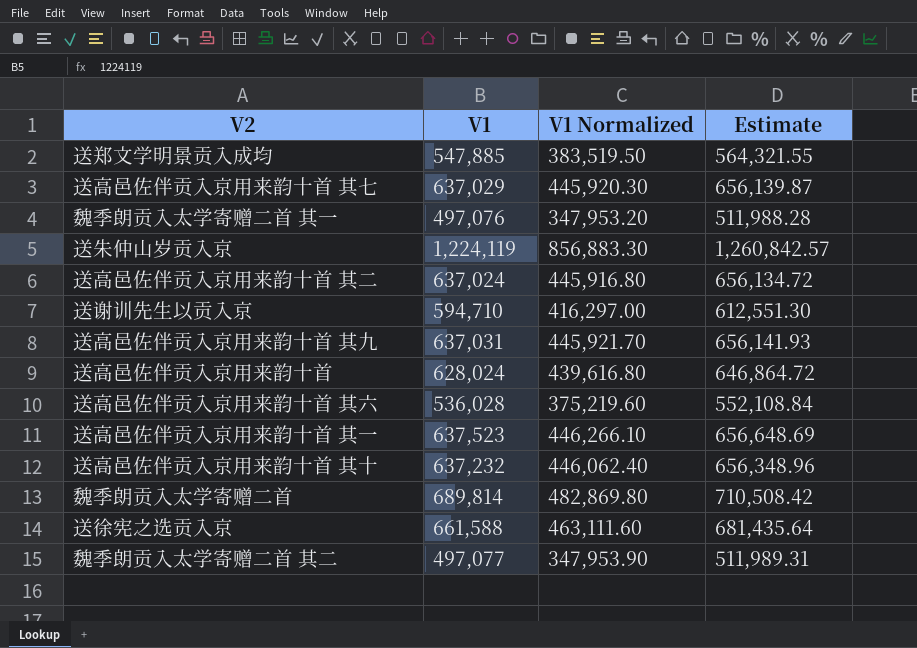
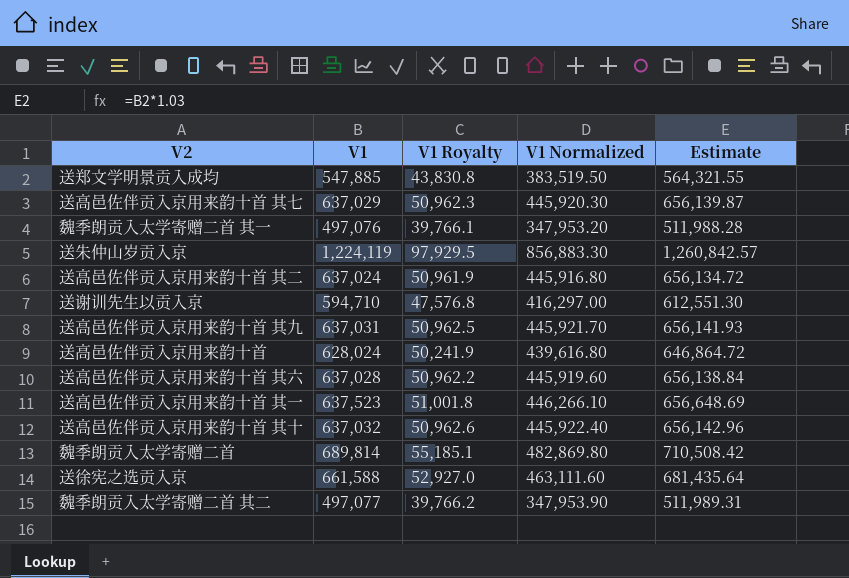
column V1 Royalty | formula: none -> [V1] * 0.08
送高邑佐伴贡入京用来韵十首 其六 | V1: 536,028 -> 637,028
送高邑佐伴贡入京用来韵十首 其六 | V1 Normalized: 375,219.60 -> 445,919.60
送高邑佐伴贡入京用来韵十首 其六 | Estimate: 552,108.84 -> 656,138.84
送高邑佐伴贡入京用来韵十首 其十 | V1: 637,232 -> 637,032
送高邑佐伴贡入京用来韵十首 其十 | V1 Normalized: 446,062.40 -> 445,922.40
送高邑佐伴贡入京用来韵十首 其十 | Estimate: 656,348.96 -> 656,142.96

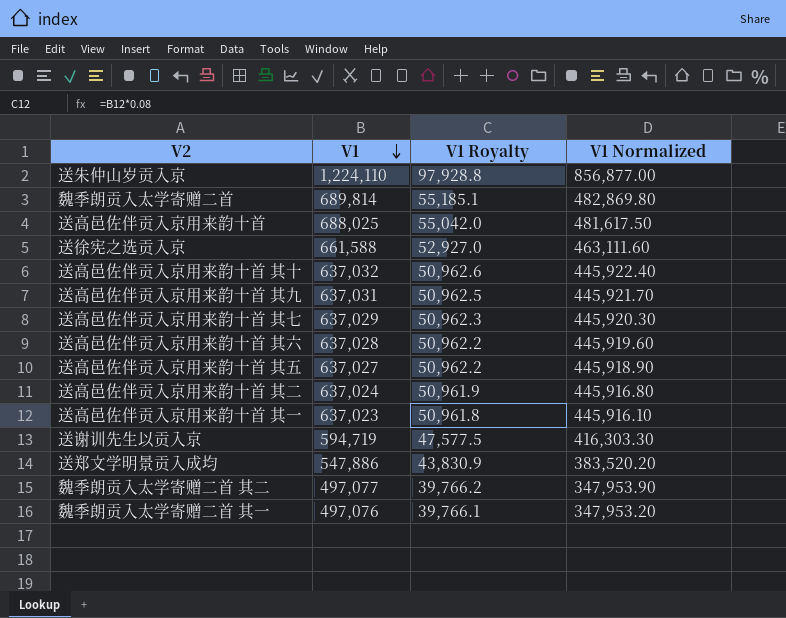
row order: none -> V1 descending
column Estimate | formula: [V1] * 1.03 -> none
送朱仲山岁贡入京 | V1: 1,224,119 -> 1,224,110
送朱仲山岁贡入京 | V1 Royalty: 97,929.5 -> 97,928.8
送朱仲山岁贡入京 | V1 Normalized: 856,883.30 -> 856,877.00
送高邑佐伴贡入京用来韵十首 | V1: 628,024 -> 688,025
送高邑佐伴贡入京用来韵十首 | V1 Royalty: 50,241.9 -> 55,042.0
送高邑佐伴贡入京用来韵十首 | V1 Normalized: 439,616.80 -> 481,617.50
row 送高邑佐伴贡入京用来韵十首 其五: none -> 637,027 | 50,962.2 | 445,918.90
送高邑佐伴贡入京用来韵十首 其一 | V1: 637,523 -> 637,023
送高邑佐伴贡入京用来韵十首 其一 | V1 Royalty: 51,001.8 -> 50,961.8
送高邑佐伴贡入京用来韵十首 其一 | V1 Normalized: 446,266.10 -> 445,916.10
送谢训先生以贡入京 | V1: 594,710 -> 594,719
送谢训先生以贡入京 | V1 Royalty: 47,576.8 -> 47,577.5
送谢训先生以贡入京 | V1 Normalized: 416,297.00 -> 416,303.30
送郑文学明景贡入成均 | V1: 547,885 -> 547,886
送郑文学明景贡入成均 | V1 Royalty: 43,830.8 -> 43,830.9
送郑文学明景贡入成均 | V1 Normalized: 383,519.50 -> 383,520.20

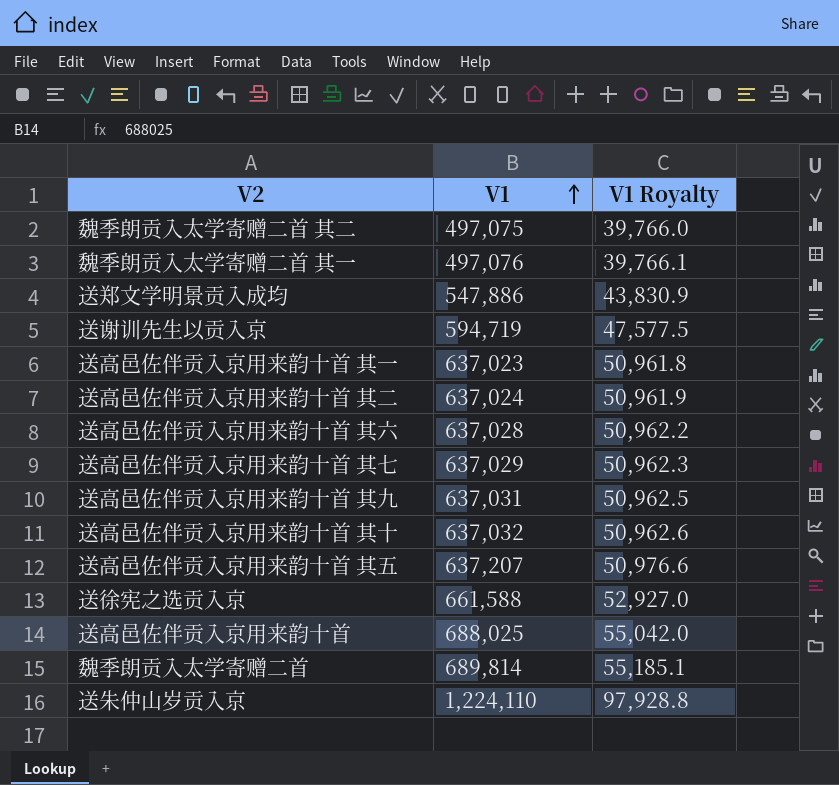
row order: V1 descending -> V1 ascending
column V1 Normalized | formula: [V1] * 0.7 -> none
魏季朗贡入太学寄赠二首 其二 | V1: 497,077 -> 497,075
魏季朗贡入太学寄赠二首 其二 | V1 Royalty: 39,766.2 -> 39,766.0
送高邑佐伴贡入京用来韵十首 其五 | V1: 637,027 -> 637,207
送高邑佐伴贡入京用来韵十首 其五 | V1 Royalty: 50,962.2 -> 50,976.6

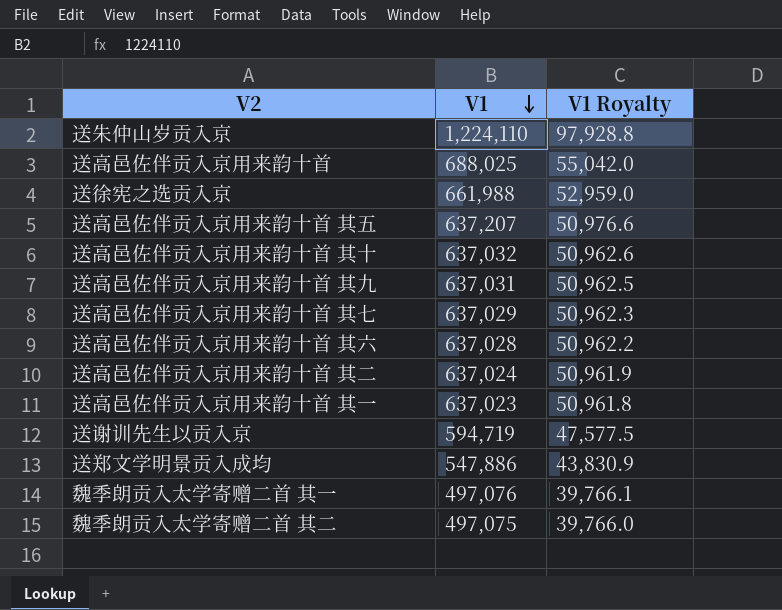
row order: V1 ascending -> V1 descending
row 魏季朗贡入太学寄赠二首: 689,814 | 55,185.1 -> none
送徐宪之选贡入京 | V1: 661,588 -> 661,988
送徐宪之选贡入京 | V1 Royalty: 52,927.0 -> 52,959.0

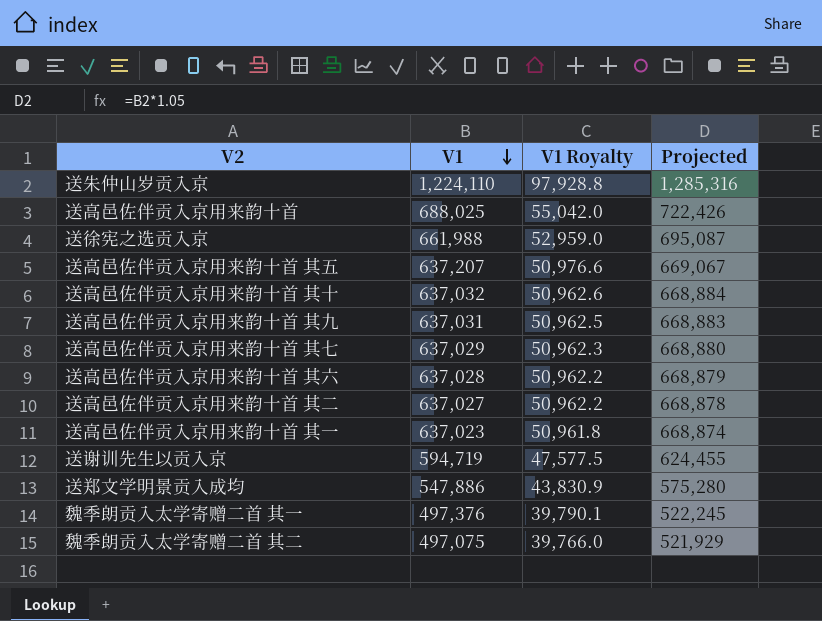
column Projected | formula: none -> [V1] * 1.05
送高邑佐伴贡入京用来韵十首 其二 | V1: 637,024 -> 637,027
送高邑佐伴贡入京用来韵十首 其二 | V1 Royalty: 50,961.9 -> 50,962.2
魏季朗贡入太学寄赠二首 其一 | V1: 497,076 -> 497,376
魏季朗贡入太学寄赠二首 其一 | V1 Royalty: 39,766.1 -> 39,790.1

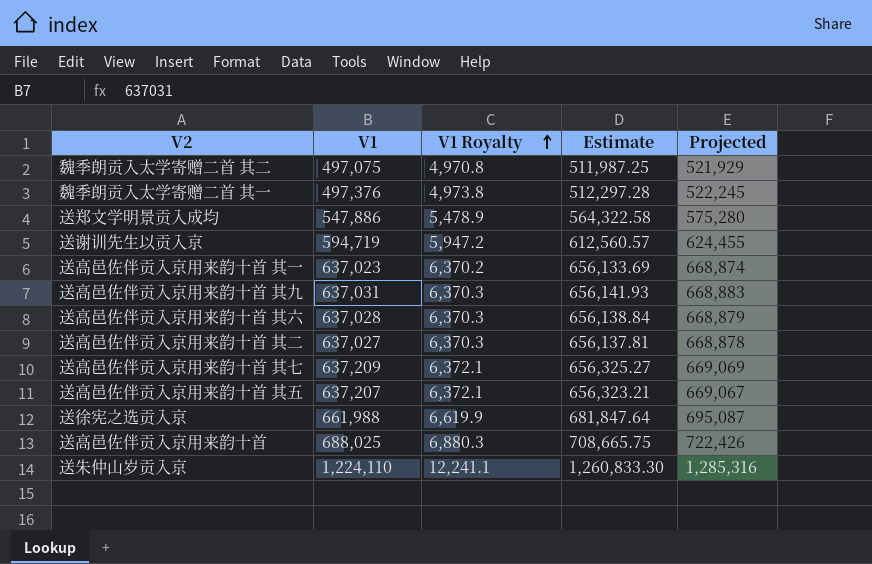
row order: V1 descending -> V1 Royalty ascending
column V1 Royalty | formula: [V1] * 0.08 -> [V1] * 0.01
column Estimate | formula: none -> [V1] * 1.03
row 送高邑佐伴贡入京用来韵十首 其十: 637,032 | 50,962.6 | 668,884 -> none
送高邑佐伴贡入京用来韵十首 其七 | V1: 637,029 -> 637,209
送高邑佐伴贡入京用来韵十首 其七 | Projected: 668,880 -> 669,069

